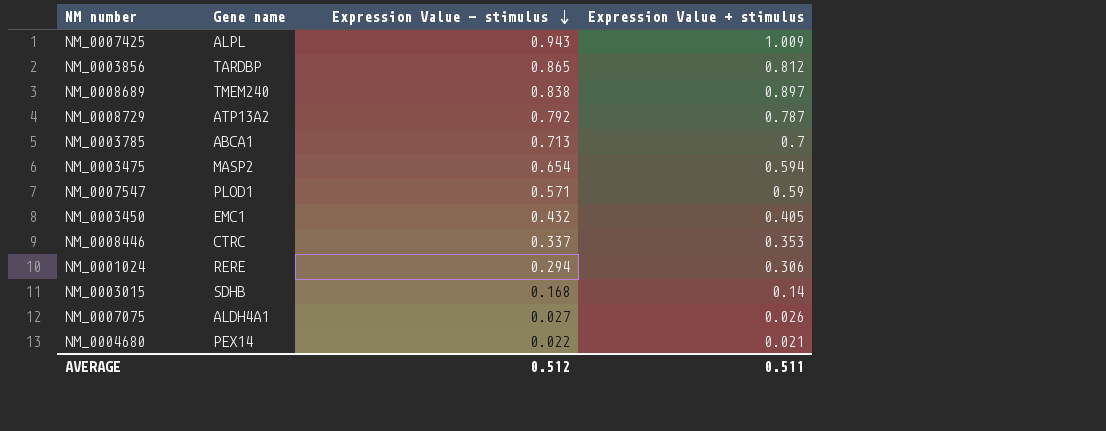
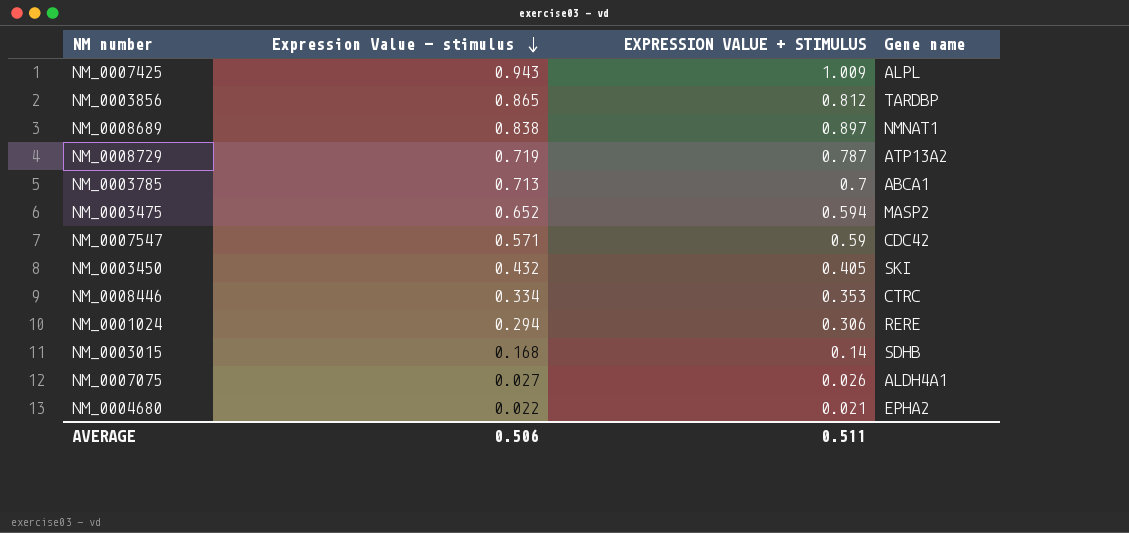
column name: Expression Value + stimulus -> EXPRESSION VALUE + STIMULUS
column Gene name | position: 2 -> 4
NM_0008689 | Gene name: TMEM240 -> NMNAT1
NM_0008729 | Expression Value - stimulus: 0.792 -> 0.719
NM_0003475 | Expression Value - stimulus: 0.654 -> 0.652
NM_0007547 | Gene name: PLOD1 -> CDC42
NM_0003450 | Gene name: EMC1 -> SKI
NM_0008446 | Expression Value - stimulus: 0.337 -> 0.334
NM_0004680 | Gene name: PEX14 -> EPHA2
AVERAGE | Expression Value - stimulus: 0.512 -> 0.506

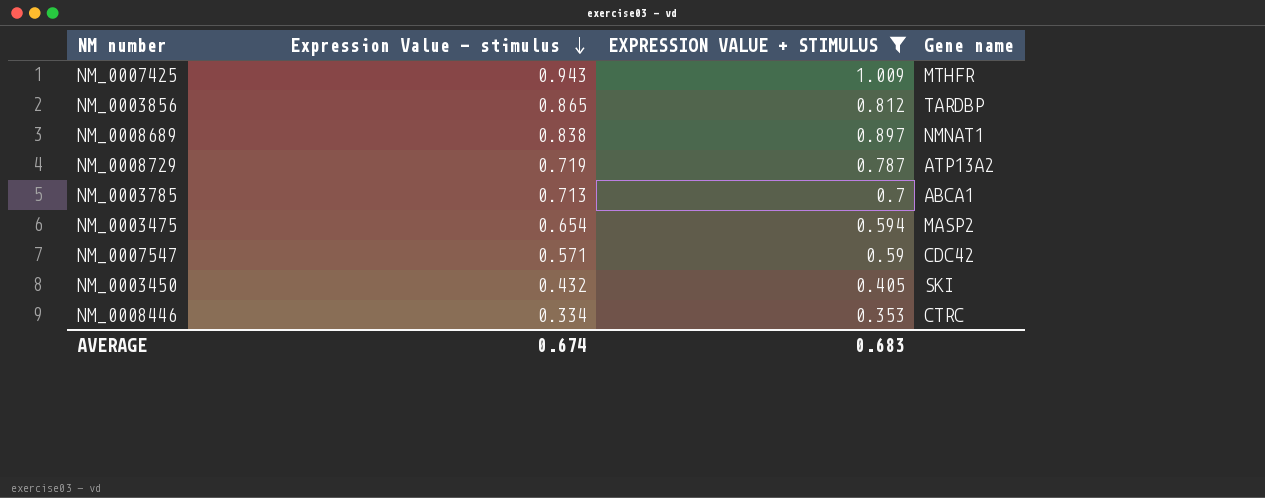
filter: none -> EXPRESSION VALUE + STIMULUS >= 0.353
NM_0007425 | Gene name: ALPL -> MTHFR
NM_0003475 | Expression Value - stimulus: 0.652 -> 0.654
AVERAGE | Expression Value - stimulus: 0.506 -> 0.674
AVERAGE | EXPRESSION VALUE + STIMULUS: 0.511 -> 0.683

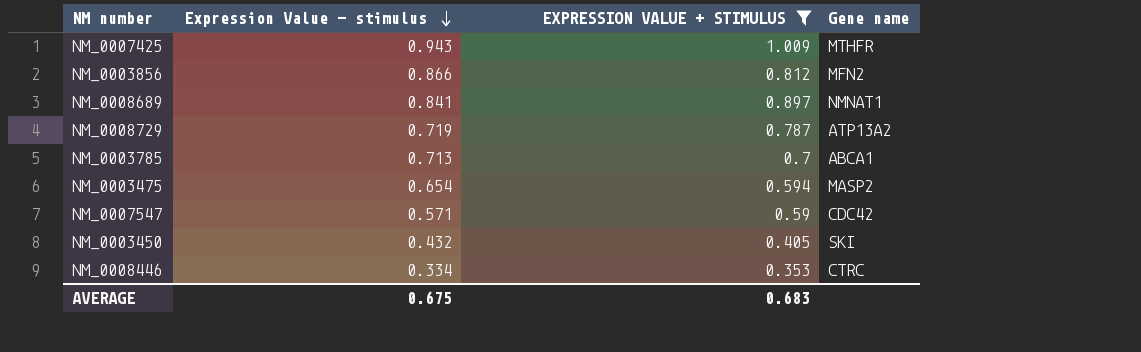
NM_0003856 | Expression Value - stimulus: 0.865 -> 0.866
NM_0003856 | Gene name: TARDBP -> MFN2
NM_0008689 | Expression Value - stimulus: 0.838 -> 0.841
AVERAGE | Expression Value - stimulus: 0.674 -> 0.675

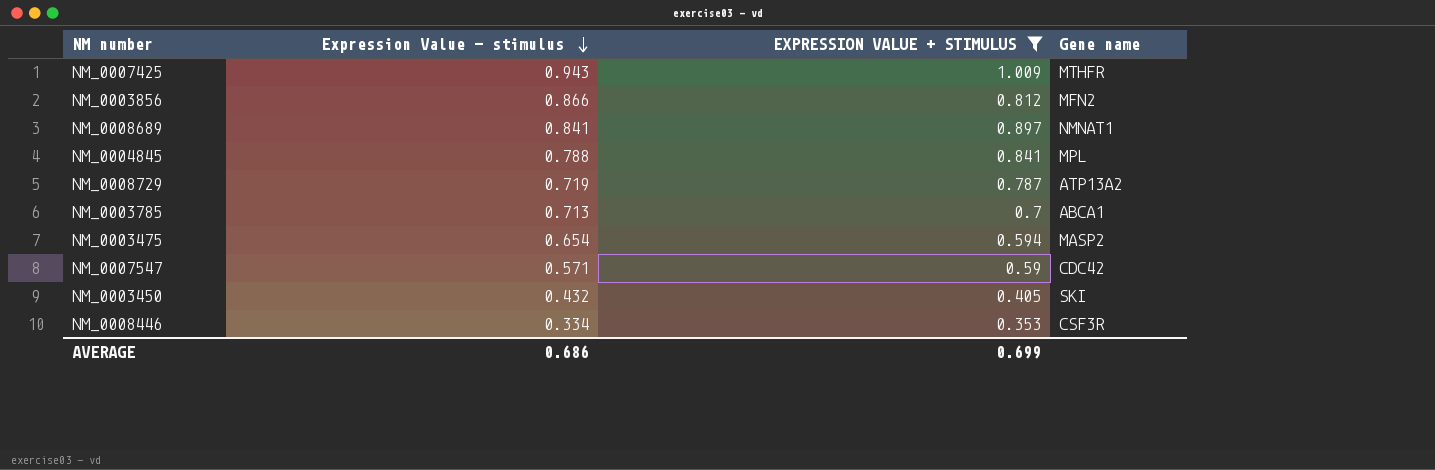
row NM_0004845: none -> 0.788 | 0.841 | MPL
NM_0008446 | Gene name: CTRC -> CSF3R
AVERAGE | Expression Value - stimulus: 0.675 -> 0.686
AVERAGE | EXPRESSION VALUE + STIMULUS: 0.683 -> 0.699

